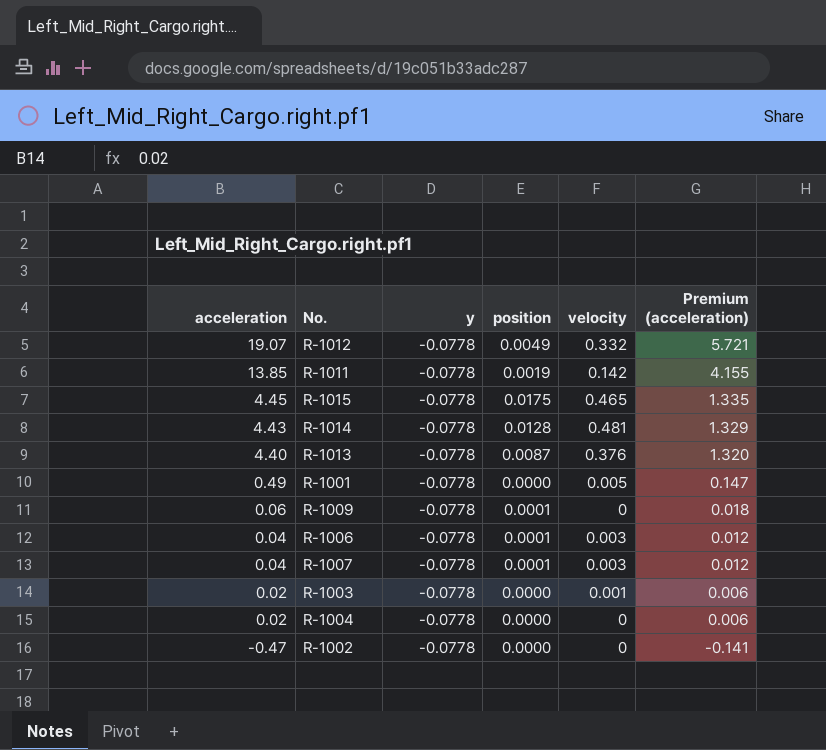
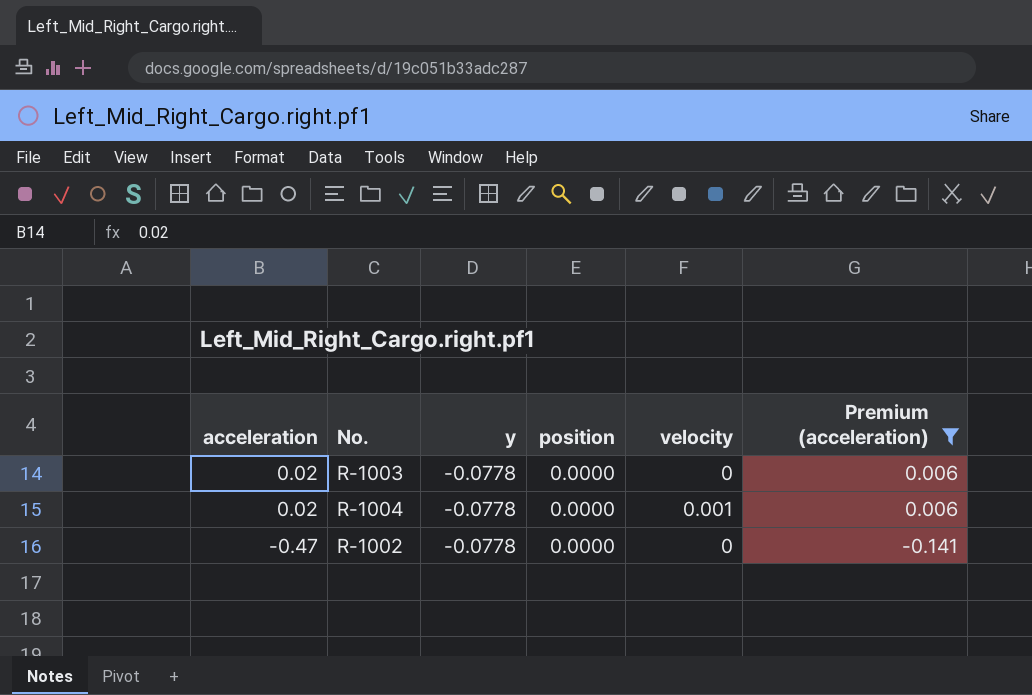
filter: none -> Premium (acceleration) <= 0.006
R-1003 | velocity: 0.001 -> 0
R-1004 | velocity: 0 -> 0.001

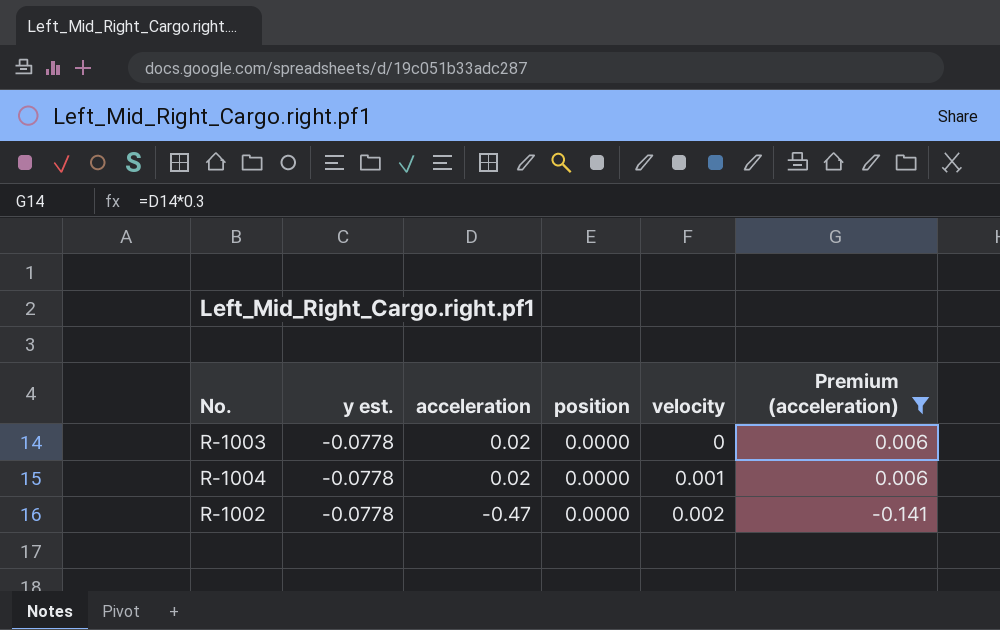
column name: y -> y est.
column acceleration | position: 1 -> 3
R-1002 | velocity: 0 -> 0.002

